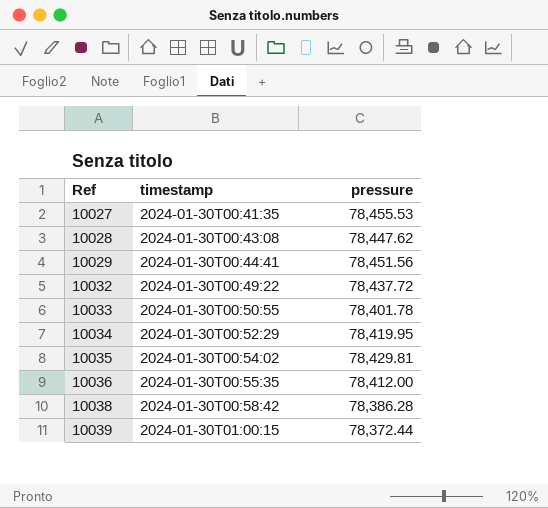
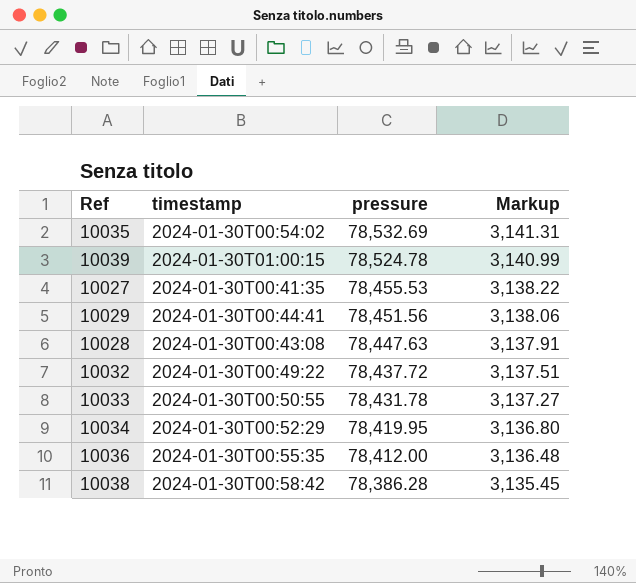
row order: Ref ascending -> pressure descending
column Markup | formula: none -> [pressure] * 0.04
10035 | pressure: 78,429.81 -> 78,532.69
10039 | pressure: 78,372.44 -> 78,524.78
10028 | pressure: 78,447.62 -> 78,447.63
10033 | pressure: 78,401.78 -> 78,431.78

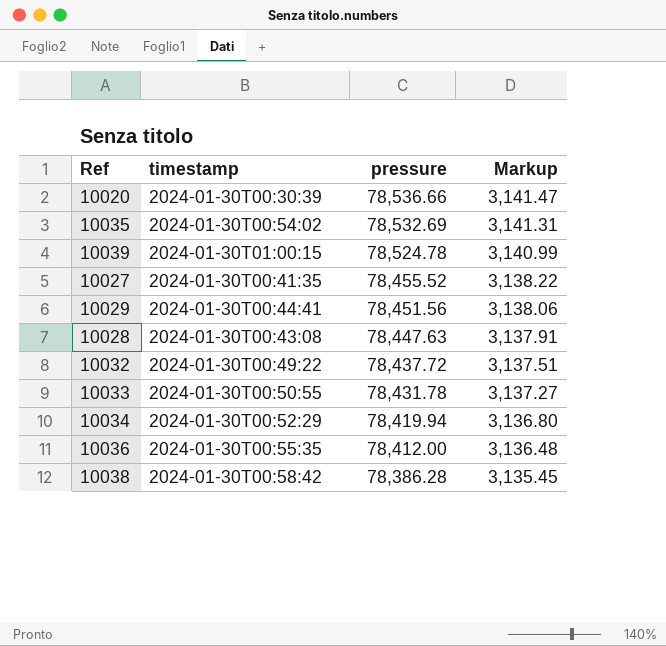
row 10020: none -> 2024-01-30T00:30:39 | 78,536.66 | 3,141.47
10027 | pressure: 78,455.53 -> 78,455.52
10034 | pressure: 78,419.95 -> 78,419.94

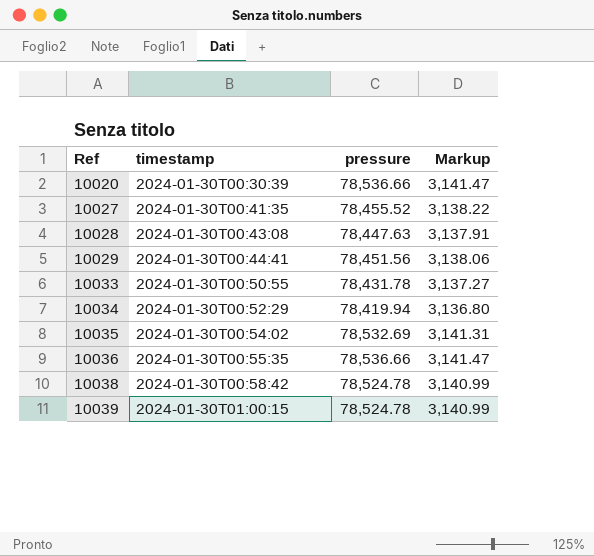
row order: pressure descending -> Ref ascending
row 10032: 2024-01-30T00:49:22 | 78,437.72 | 3,137.51 -> none
10036 | pressure: 78,412.00 -> 78,536.66
10036 | Markup: 3,136.48 -> 3,141.47
10038 | pressure: 78,386.28 -> 78,524.78
10038 | Markup: 3,135.45 -> 3,140.99

